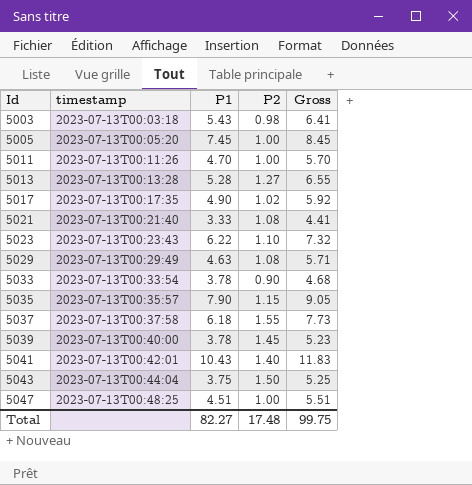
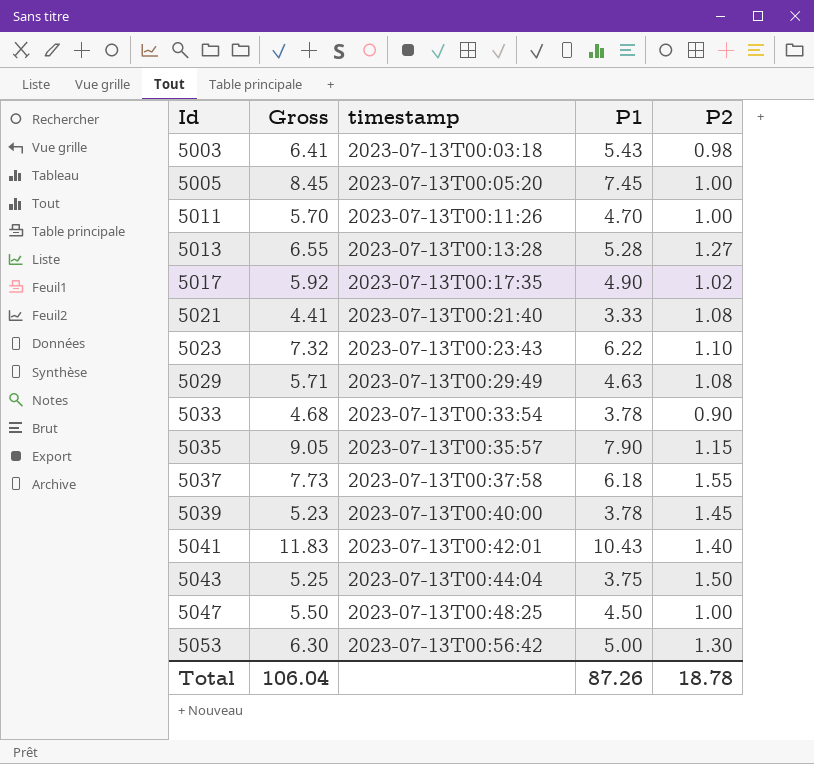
column Gross | position: 5 -> 2
5047 | Gross: 5.51 -> 5.50
5047 | P1: 4.51 -> 4.50
row 5053: none -> 6.30 | 2023-07-13T00:56:42 | 5.00 | 1.30
Total | Gross: 99.75 -> 106.04
Total | P1: 82.27 -> 87.26
Total | P2: 17.48 -> 18.78

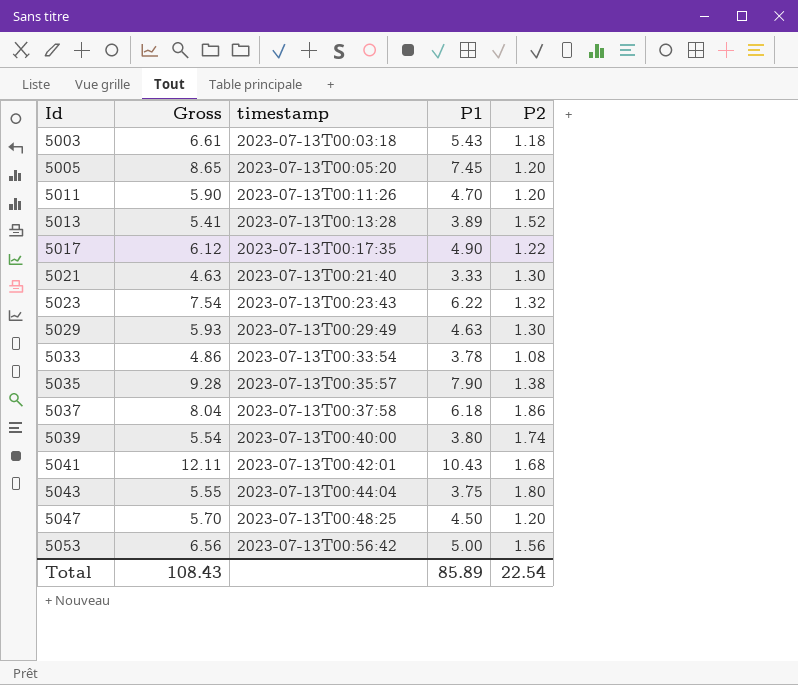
5003 | Gross: 6.41 -> 6.61
5003 | P2: 0.98 -> 1.18
5005 | Gross: 8.45 -> 8.65
5005 | P2: 1.00 -> 1.20
5011 | Gross: 5.70 -> 5.90
5011 | P2: 1.00 -> 1.20
5013 | Gross: 6.55 -> 5.41
5013 | P1: 5.28 -> 3.89
5013 | P2: 1.27 -> 1.52
5017 | Gross: 5.92 -> 6.12
5017 | P2: 1.02 -> 1.22
5021 | Gross: 4.41 -> 4.63
5021 | P2: 1.08 -> 1.30
5023 | Gross: 7.32 -> 7.54
5023 | P2: 1.10 -> 1.32
5029 | Gross: 5.71 -> 5.93
5029 | P2: 1.08 -> 1.30
5033 | Gross: 4.68 -> 4.86
5033 | P2: 0.90 -> 1.08
5035 | Gross: 9.05 -> 9.28
5035 | P2: 1.15 -> 1.38
5037 | Gross: 7.73 -> 8.04
5037 | P2: 1.55 -> 1.86
5039 | Gross: 5.23 -> 5.54
5039 | P1: 3.78 -> 3.80
5039 | P2: 1.45 -> 1.74
5041 | Gross: 11.83 -> 12.11
5041 | P2: 1.40 -> 1.68
5043 | Gross: 5.25 -> 5.55
5043 | P2: 1.50 -> 1.80
5047 | Gross: 5.50 -> 5.70
5047 | P2: 1.00 -> 1.20
5053 | Gross: 6.30 -> 6.56
5053 | P2: 1.30 -> 1.56
Total | Gross: 106.04 -> 108.43
Total | P1: 87.26 -> 85.89
Total | P2: 18.78 -> 22.54

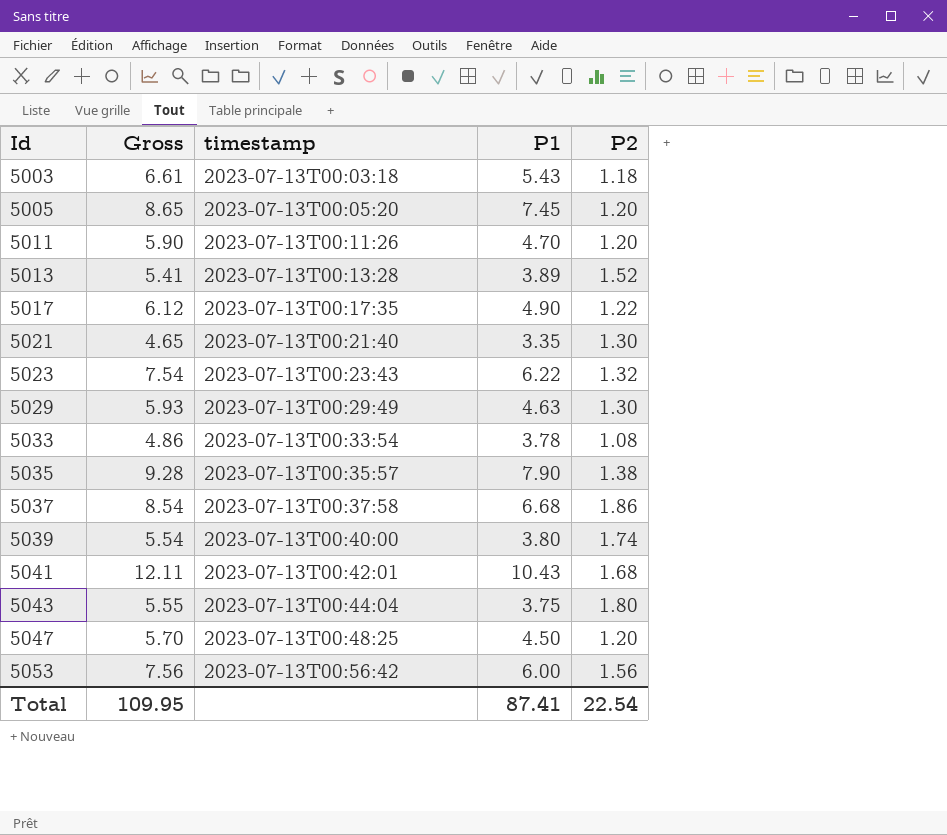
5021 | Gross: 4.63 -> 4.65
5021 | P1: 3.33 -> 3.35
5037 | Gross: 8.04 -> 8.54
5037 | P1: 6.18 -> 6.68
5053 | Gross: 6.56 -> 7.56
5053 | P1: 5.00 -> 6.00
Total | Gross: 108.43 -> 109.95
Total | P1: 85.89 -> 87.41

